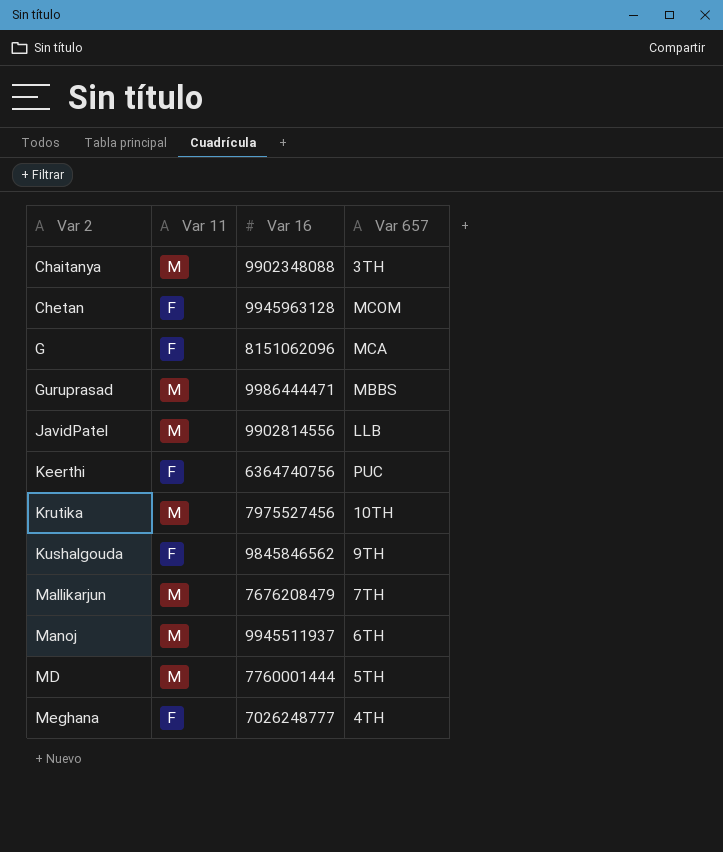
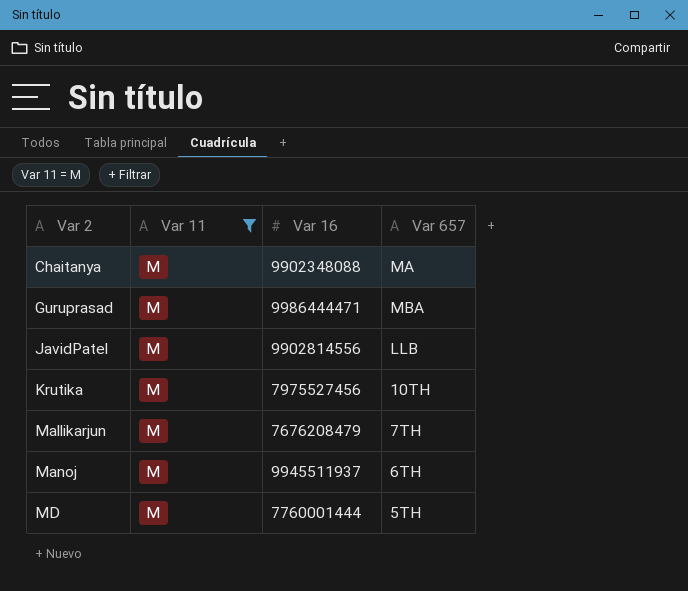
filter: none -> Var 11 = M
Chaitanya | Var 657: 3TH -> MA
Guruprasad | Var 657: MBBS -> MBA

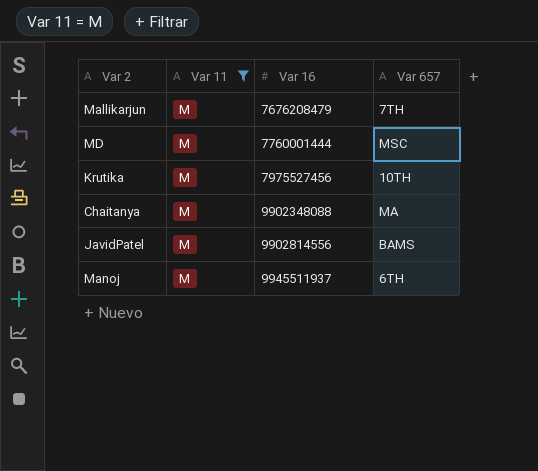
row order: Var 2 ascending -> Var 16 ascending
row Guruprasad: M | 9986444471 | MBA -> none
MD | Var 657: 5TH -> MSC
JavidPatel | Var 657: LLB -> BAMS

